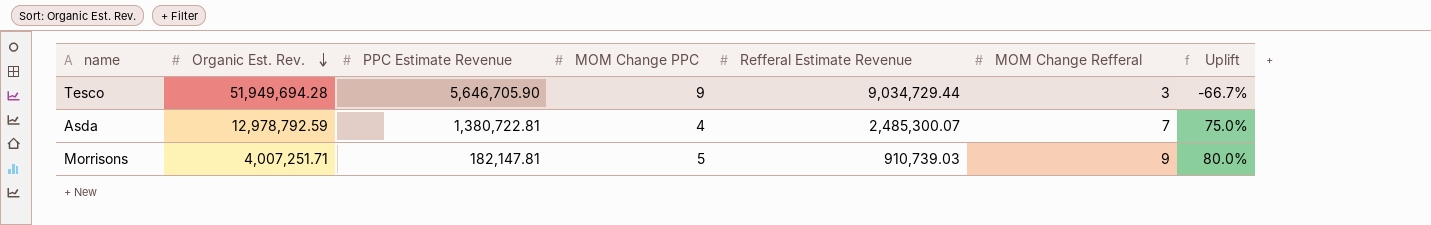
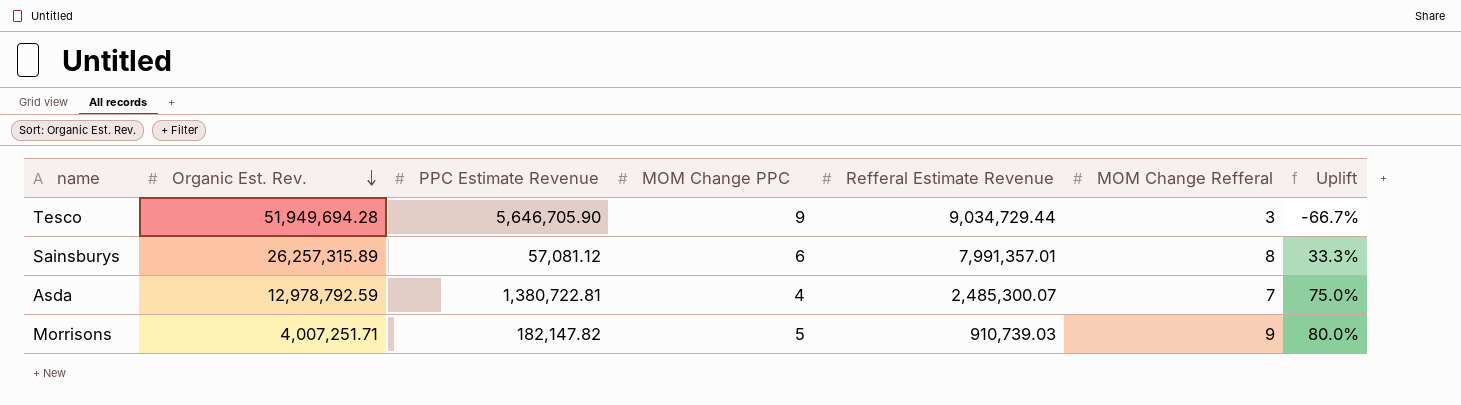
row Sainsburys: none -> 26,257,315.89 | 57,081.12 | 6 | 7,991,357.01 | 8 | 33.3%
Morrisons | PPC Estimate Revenue: 182,147.81 -> 182,147.82

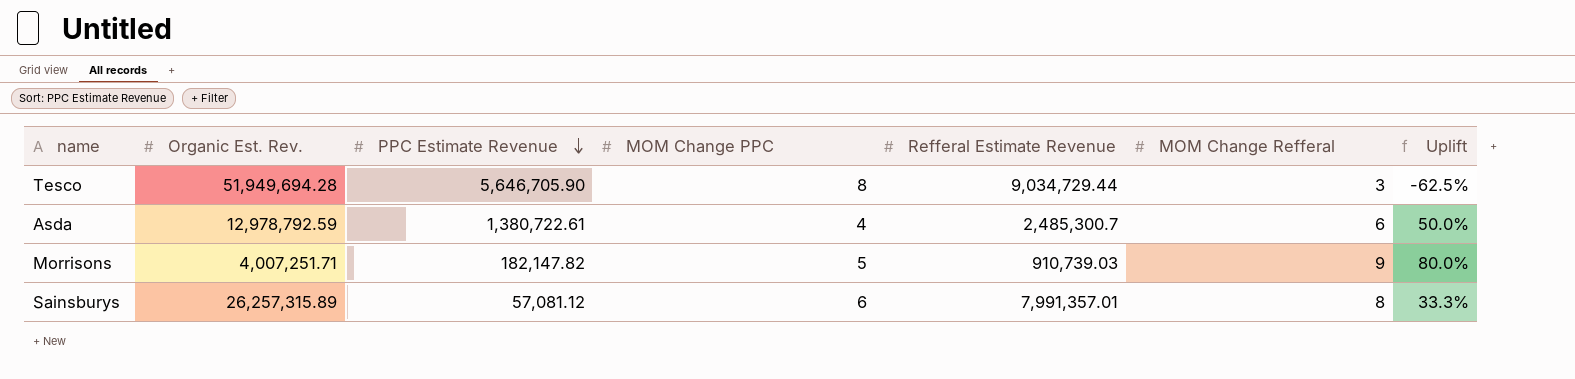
row order: Organic Est. Rev. descending -> PPC Estimate Revenue descending
Tesco | MOM Change PPC: 9 -> 8
Tesco | Uplift: -66.7% -> -62.5%
Asda | PPC Estimate Revenue: 1,380,722.81 -> 1,380,722.61
Asda | Refferal Estimate Revenue: 2,485,300.07 -> 2,485,300.7
Asda | MOM Change Refferal: 7 -> 6
Asda | Uplift: 75.0% -> 50.0%

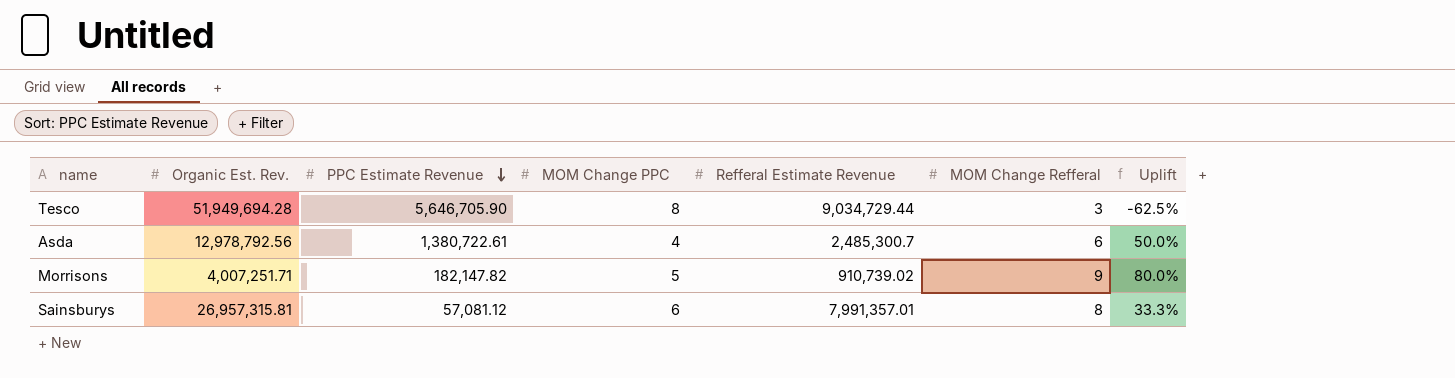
Asda | Organic Est. Rev.: 12,978,792.59 -> 12,978,792.56
Morrisons | Refferal Estimate Revenue: 910,739.03 -> 910,739.02
Sainsburys | Organic Est. Rev.: 26,257,315.89 -> 26,957,315.81

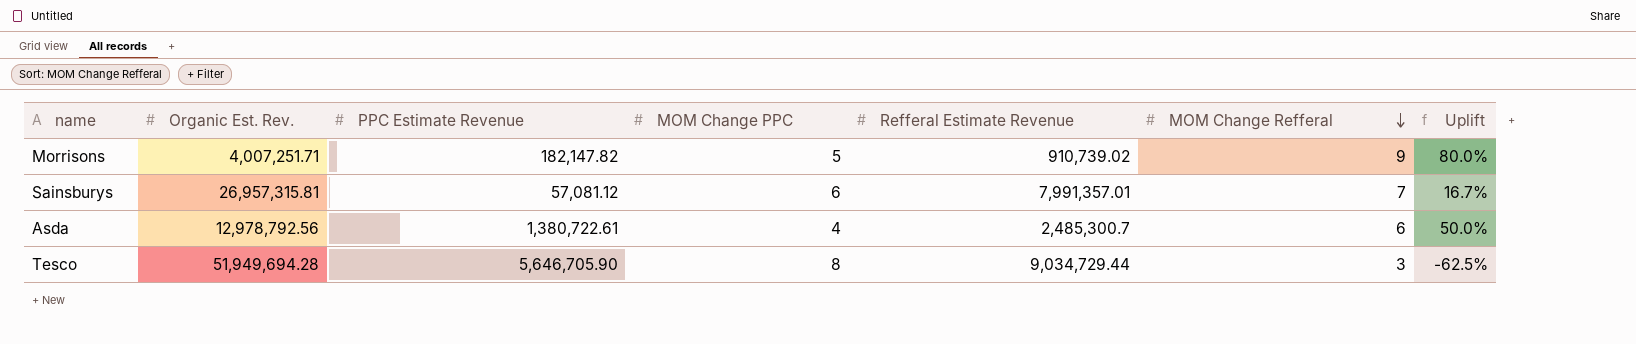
row order: PPC Estimate Revenue descending -> MOM Change Refferal descending
Sainsburys | MOM Change Refferal: 8 -> 7
Sainsburys | Uplift: 33.3% -> 16.7%

